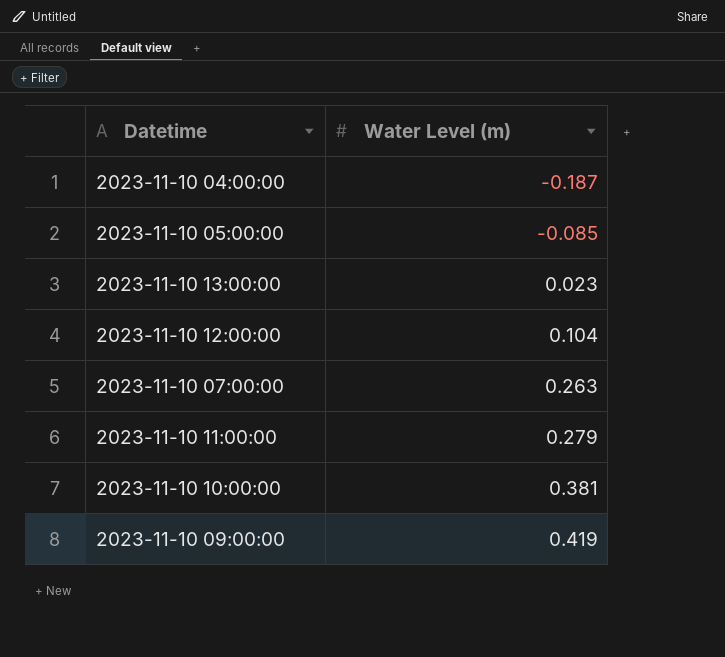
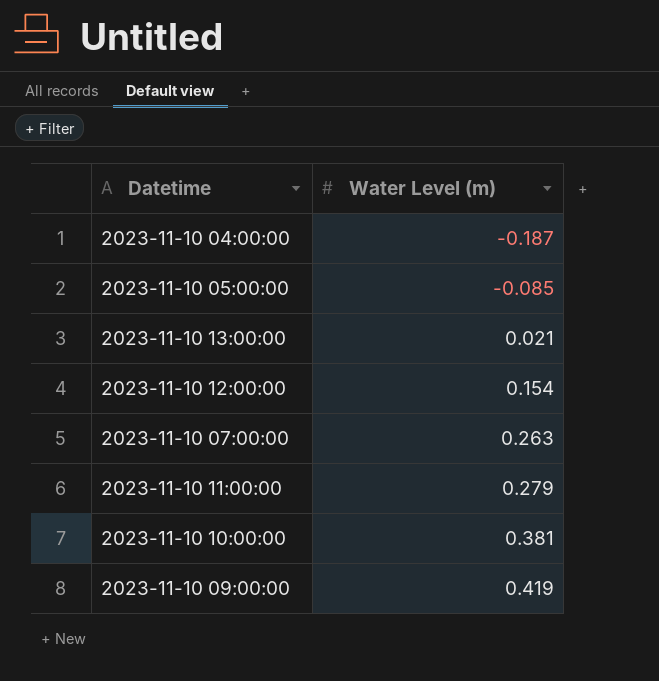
2023-11-10 13:00:00 | Water Level (m): 0.023 -> 0.021
2023-11-10 12:00:00 | Water Level (m): 0.104 -> 0.154

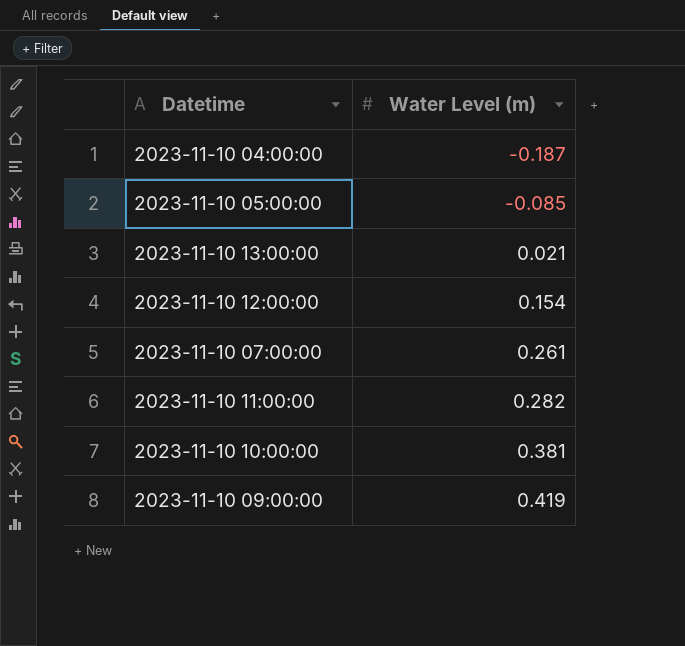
2023-11-10 07:00:00 | Water Level (m): 0.263 -> 0.261
2023-11-10 11:00:00 | Water Level (m): 0.279 -> 0.282

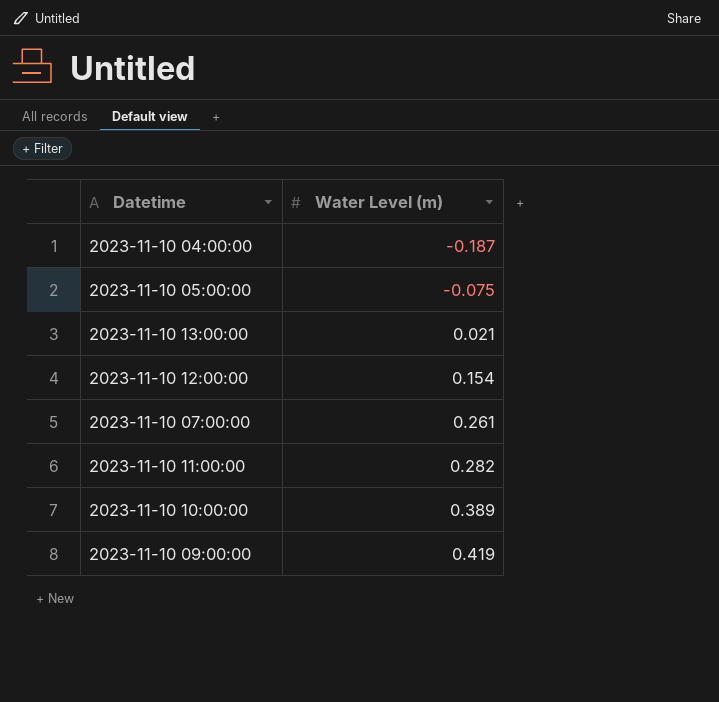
2023-11-10 05:00:00 | Water Level (m): -0.085 -> -0.075
2023-11-10 10:00:00 | Water Level (m): 0.381 -> 0.389

